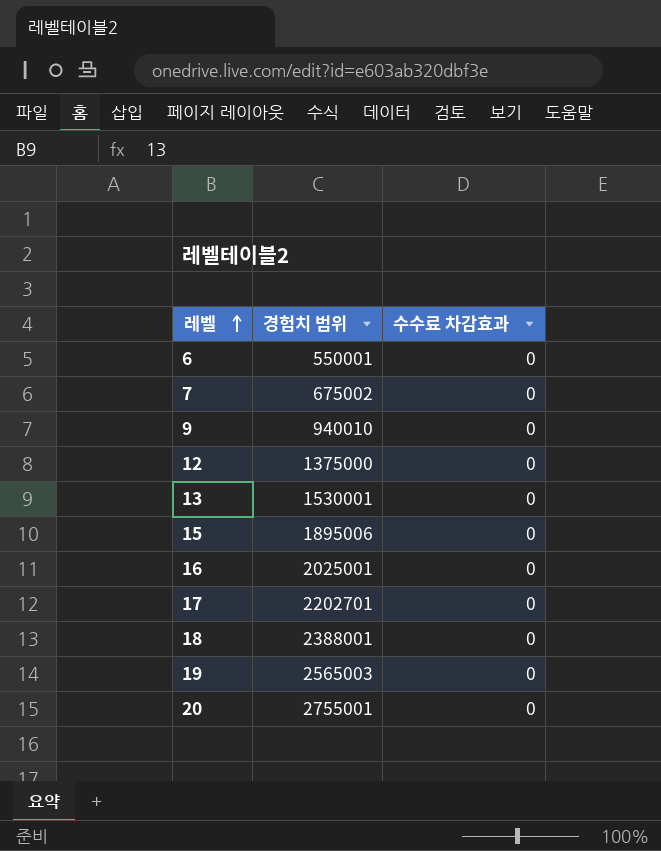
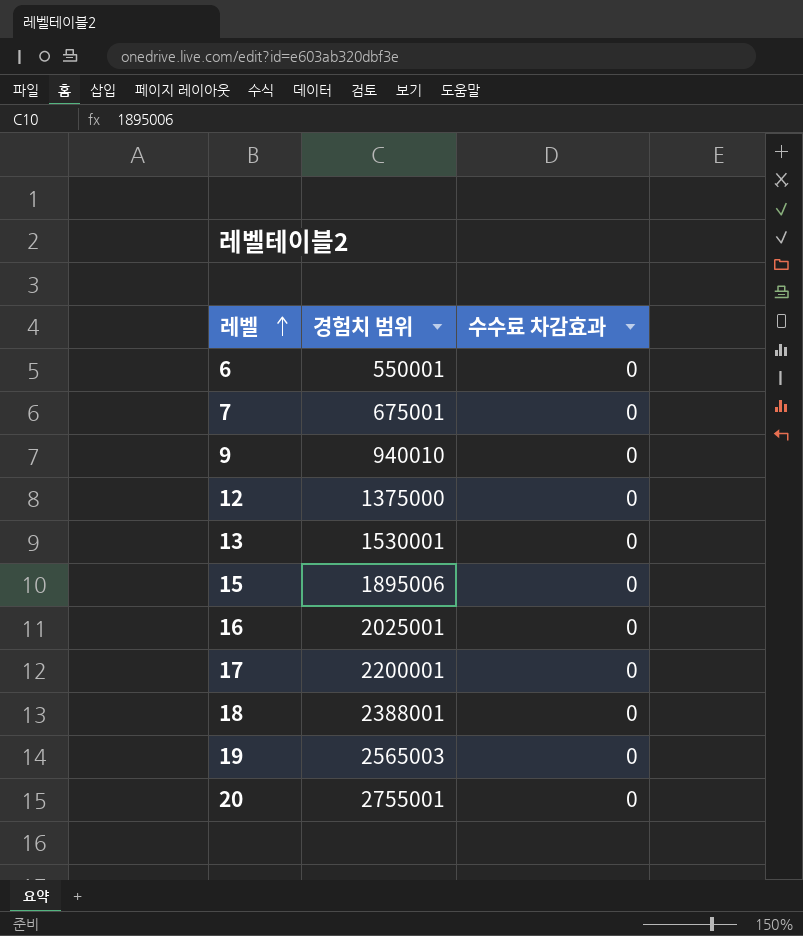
7 | 경험치 범위: 675002 -> 675001
17 | 경험치 범위: 2202701 -> 2200001

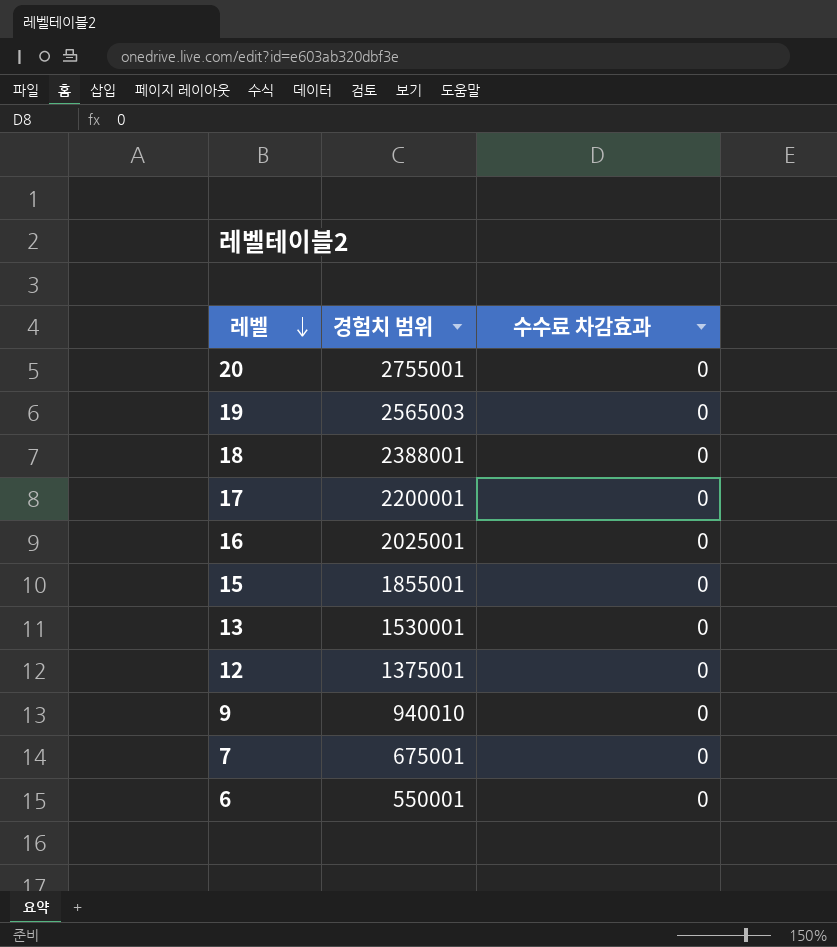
row order: 레벨 ascending -> 레벨 descending
15 | 경험치 범위: 1895006 -> 1855001
12 | 경험치 범위: 1375000 -> 1375001

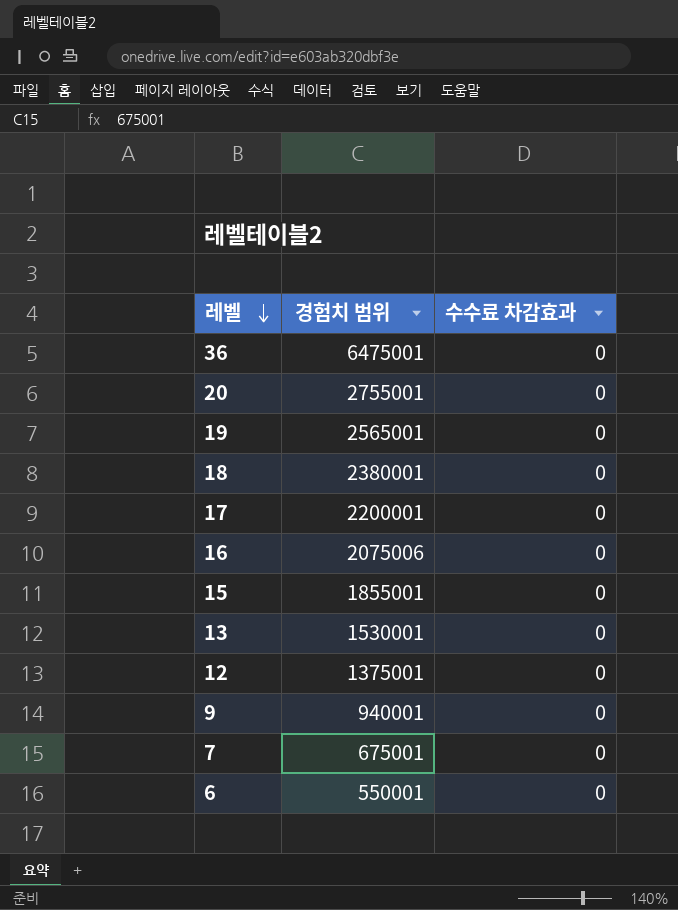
row 36: none -> 6475001 | 0
19 | 경험치 범위: 2565003 -> 2565001
18 | 경험치 범위: 2388001 -> 2380001
16 | 경험치 범위: 2025001 -> 2075006
9 | 경험치 범위: 940010 -> 940001

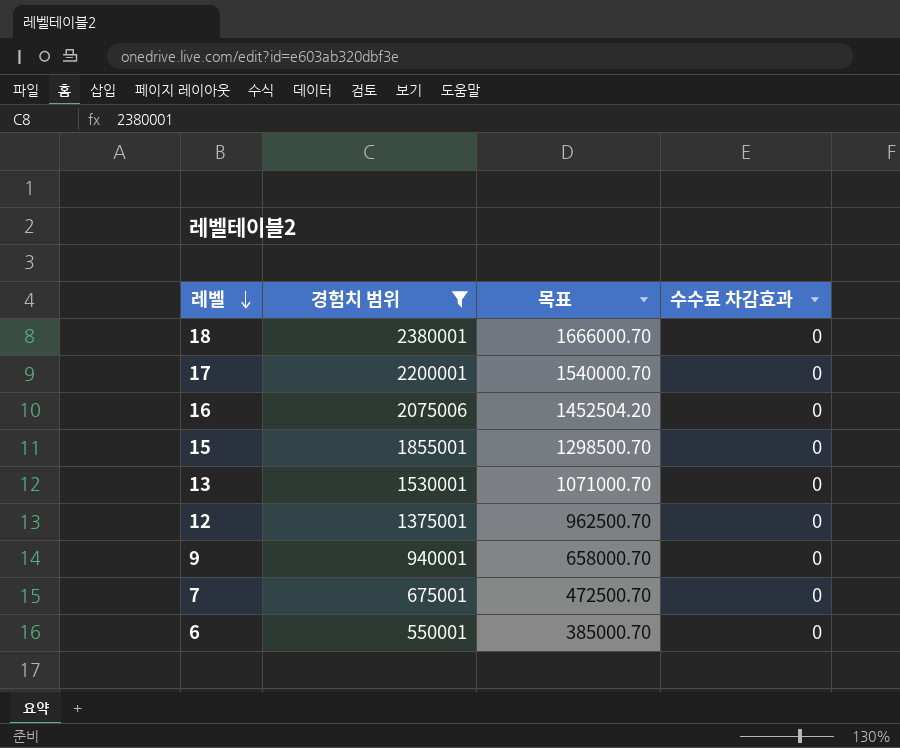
filter: none -> 경험치 범위 <= 2380001
column 목표 | formula: none -> [경험치 범위] * 0.7

